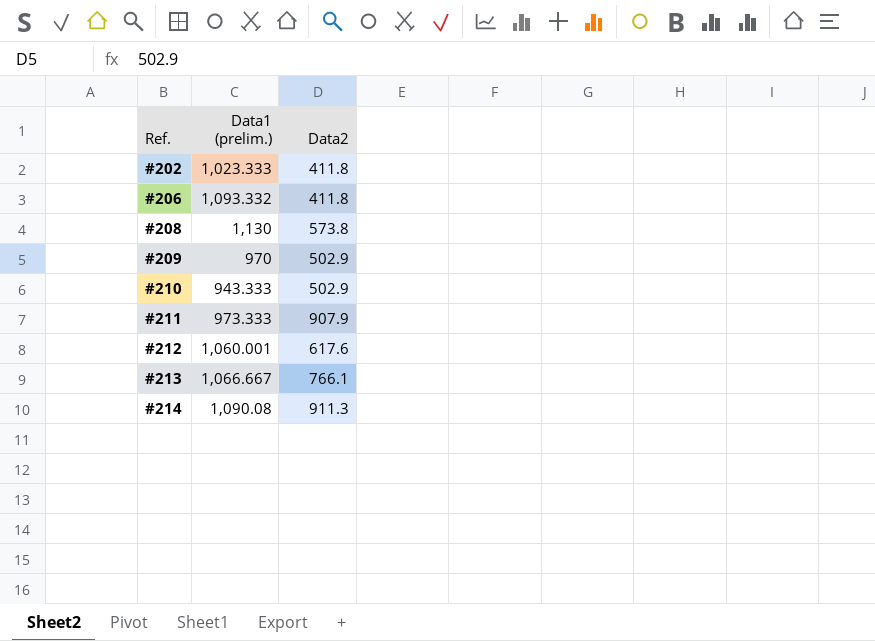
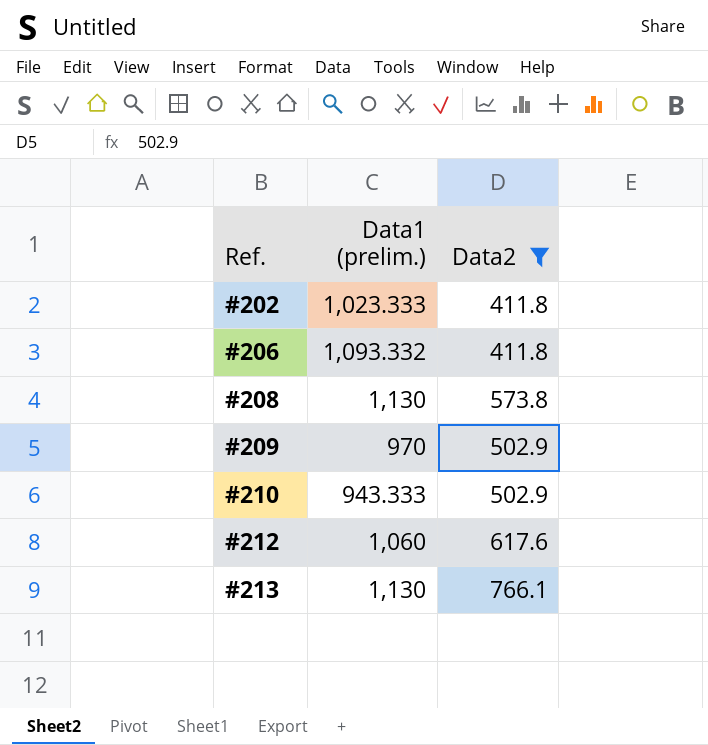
filter: none -> Data2 <= 766.1
#212 | Data1 (prelim.): 1,060.001 -> 1,060
#213 | Data1 (prelim.): 1,066.667 -> 1,130

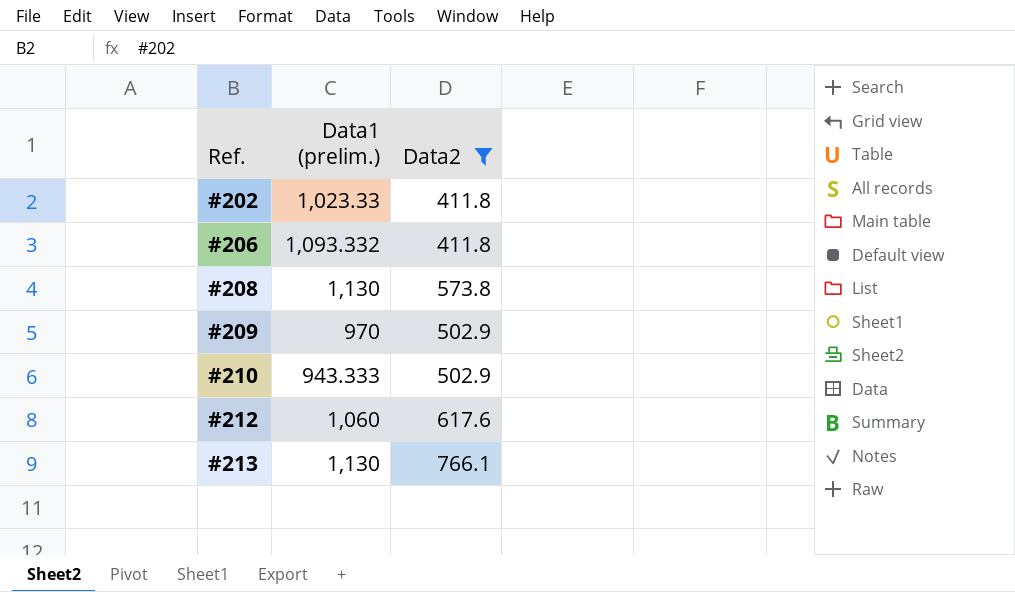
#202 | Data1 (prelim.): 1,023.333 -> 1,023.33

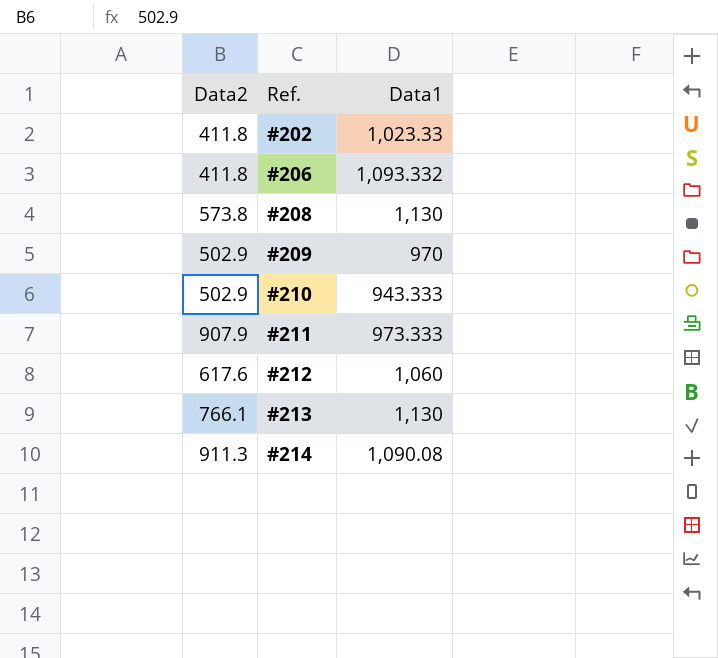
filter: Data2 <= 766.1 -> none
column Data2 | position: 3 -> 1
column name: Data1 (prelim.) -> Data1

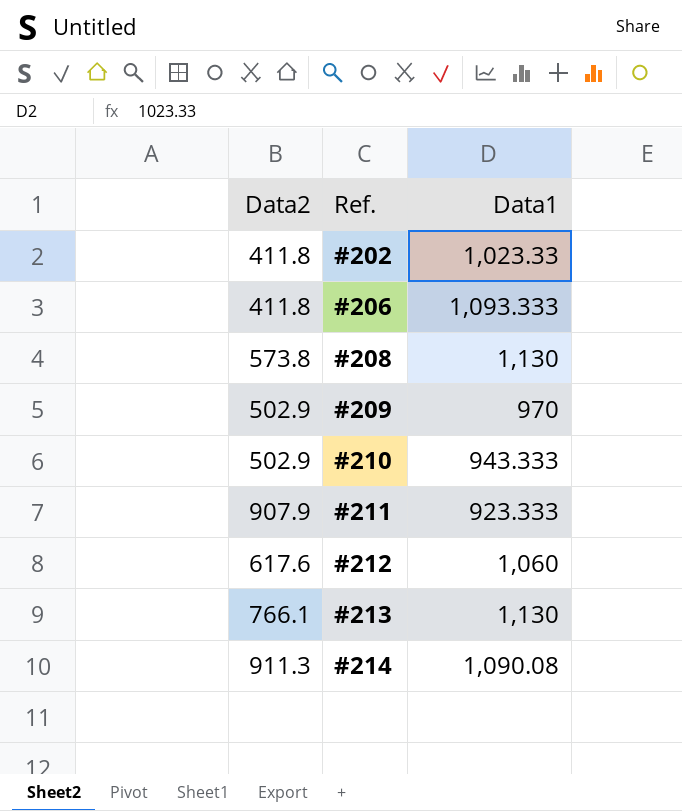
#206 | Data1: 1,093.332 -> 1,093.333
#211 | Data1: 973.333 -> 923.333

